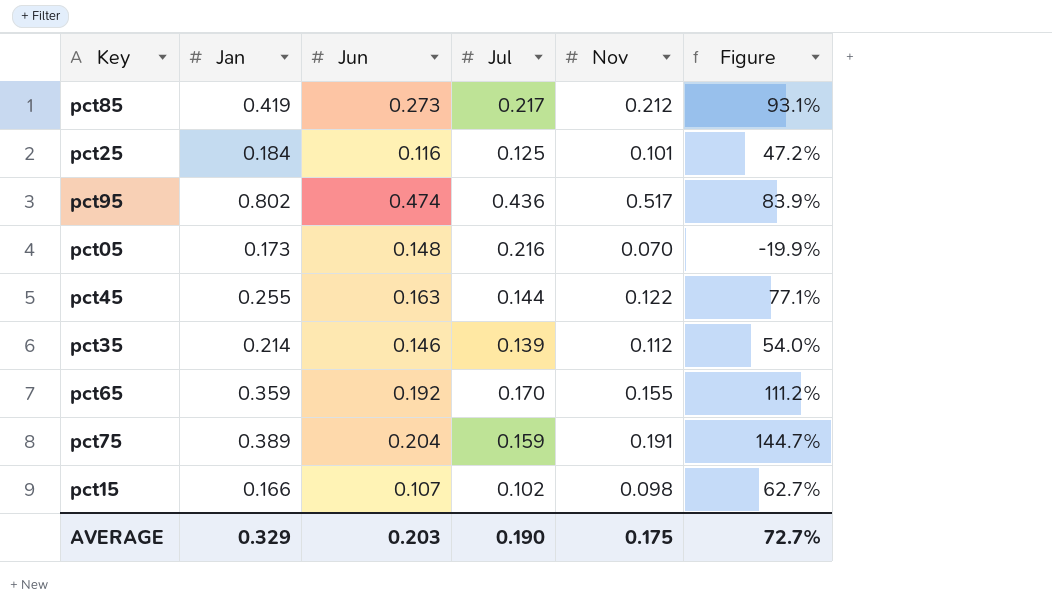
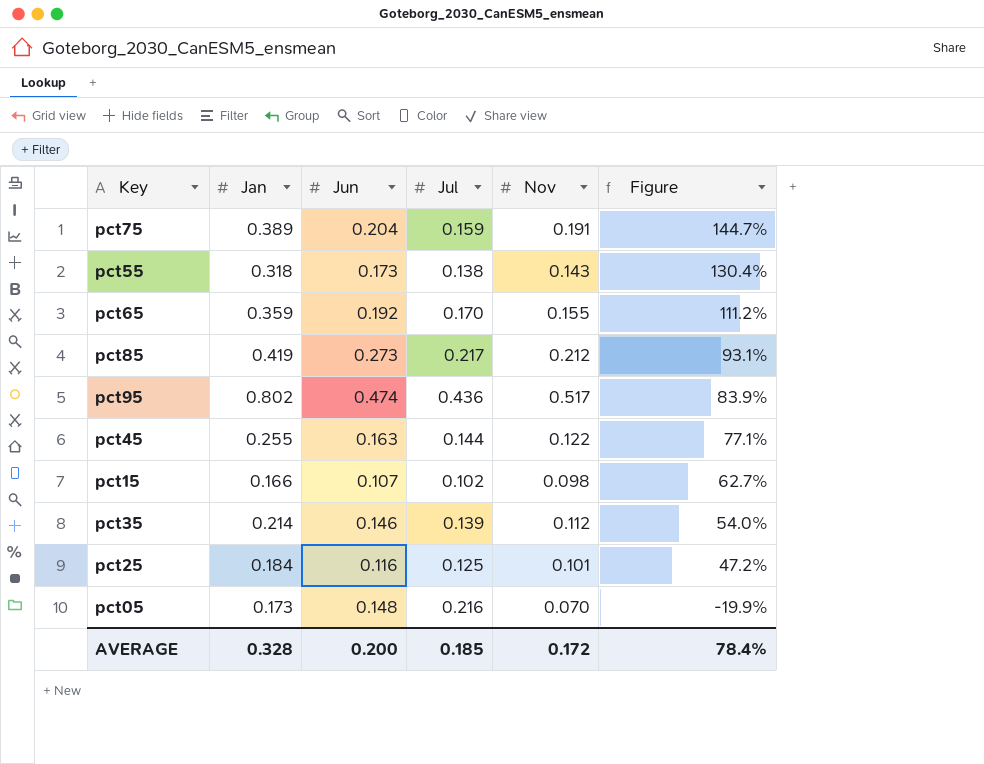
row order: none -> Figure descending
row pct55: none -> 0.318 | 0.173 | 0.138 | 0.143 | 130.4%
AVERAGE | Jan: 0.329 -> 0.328
AVERAGE | Jun: 0.203 -> 0.200
AVERAGE | Jul: 0.190 -> 0.185
AVERAGE | Nov: 0.175 -> 0.172
AVERAGE | Figure: 72.7% -> 78.4%

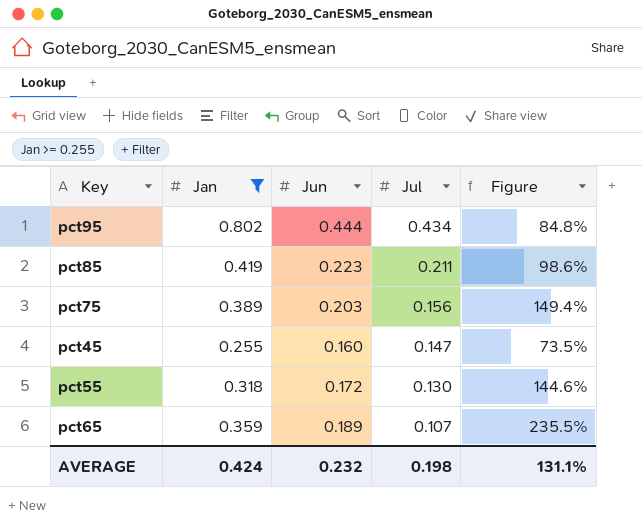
filter: none -> Jan >= 0.255
row order: Figure descending -> Jul descending
column Nov | position: 5 -> none
pct95 | Jun: 0.474 -> 0.444
pct95 | Jul: 0.436 -> 0.434
pct95 | Figure: 83.9% -> 84.8%
pct85 | Jun: 0.273 -> 0.223
pct85 | Jul: 0.217 -> 0.211
pct85 | Figure: 93.1% -> 98.6%
pct75 | Jun: 0.204 -> 0.203
pct75 | Jul: 0.159 -> 0.156
pct75 | Figure: 144.7% -> 149.4%
pct45 | Jun: 0.163 -> 0.160
pct45 | Jul: 0.144 -> 0.147
pct45 | Figure: 77.1% -> 73.5%
pct55 | Jun: 0.173 -> 0.172
pct55 | Jul: 0.138 -> 0.130
pct55 | Figure: 130.4% -> 144.6%
pct65 | Jun: 0.192 -> 0.189
pct65 | Jul: 0.170 -> 0.107
pct65 | Figure: 111.2% -> 235.5%
AVERAGE | Jan: 0.328 -> 0.424
AVERAGE | Jun: 0.200 -> 0.232
AVERAGE | Jul: 0.185 -> 0.198
AVERAGE | Figure: 78.4% -> 131.1%

